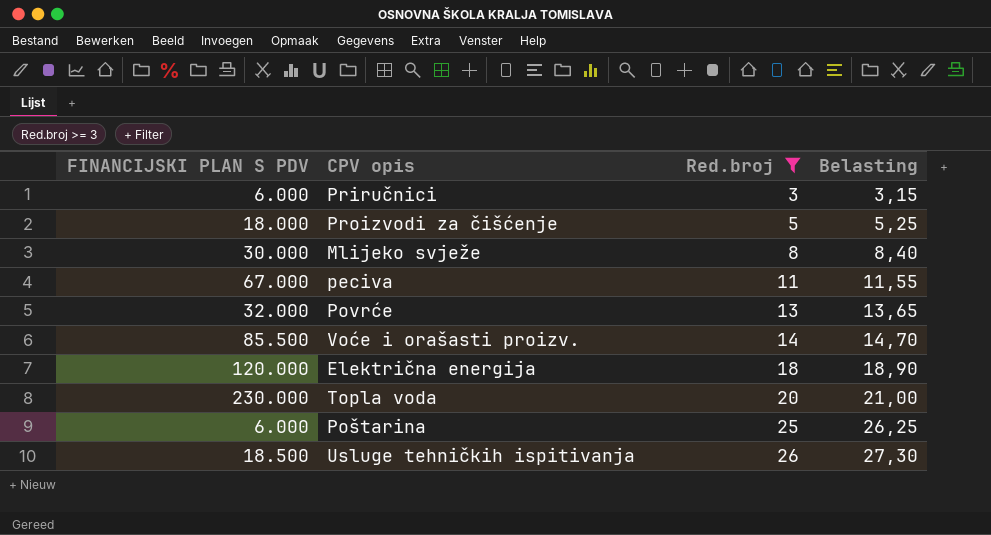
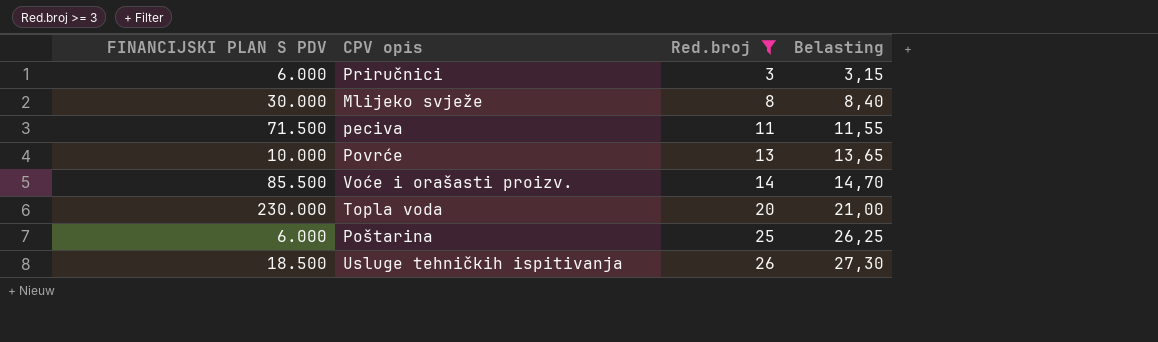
row Proizvodi za čišćenje: 18.000 | 5 | 5,25 -> none
row Električna energija: 120.000 | 18 | 18,90 -> none
peciva | FINANCIJSKI PLAN S PDV: 67.000 -> 71.500
Povrće | FINANCIJSKI PLAN S PDV: 32.000 -> 10.000

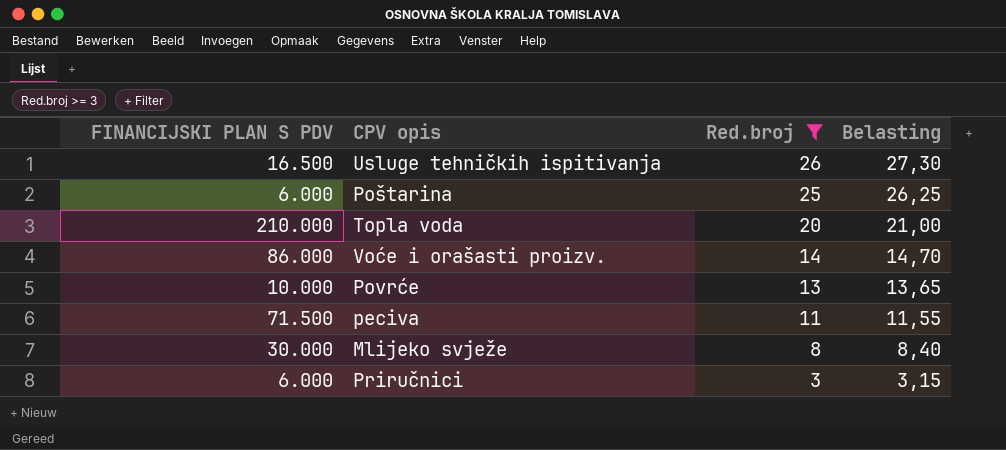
row order: Red.broj ascending -> Red.broj descending
Usluge tehničkih ispitivanja | FINANCIJSKI PLAN S PDV: 18.500 -> 16.500
Topla voda | FINANCIJSKI PLAN S PDV: 230.000 -> 210.000
Voće i orašasti proizv. | FINANCIJSKI PLAN S PDV: 85.500 -> 86.000

